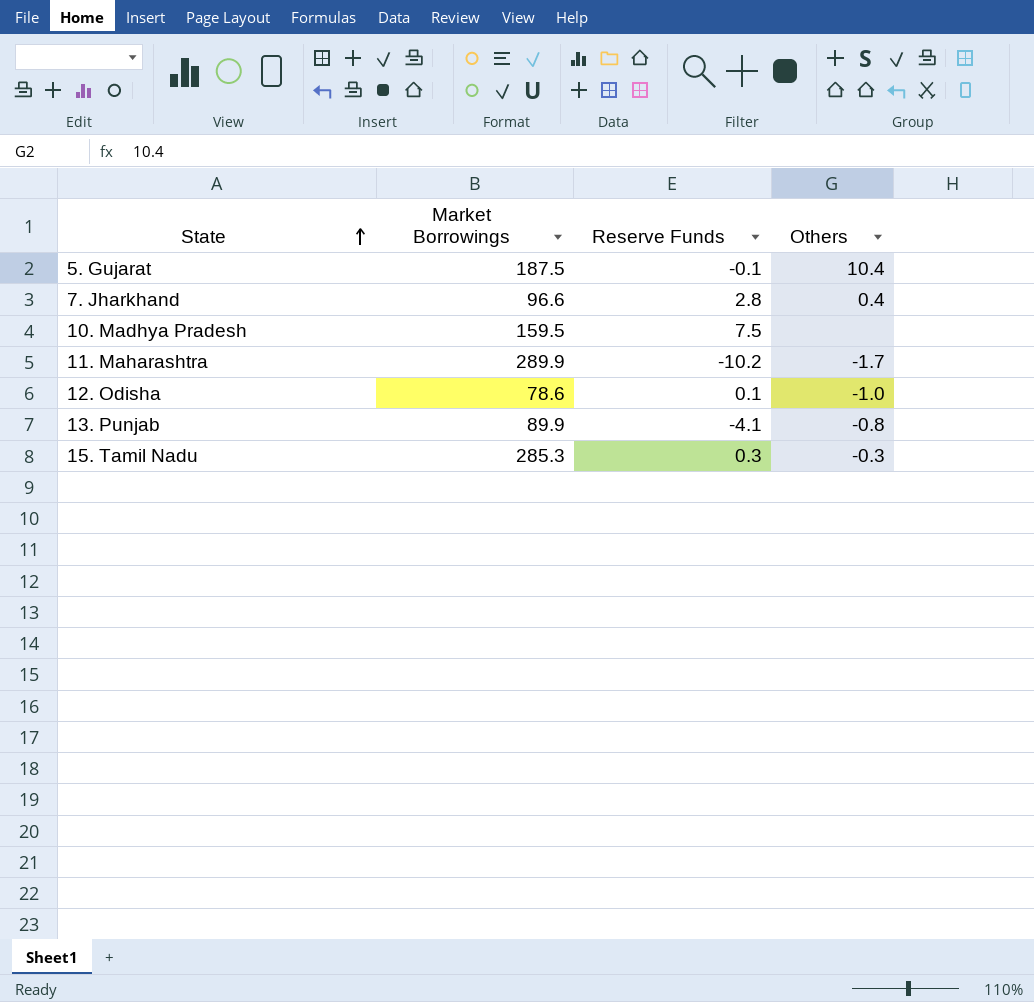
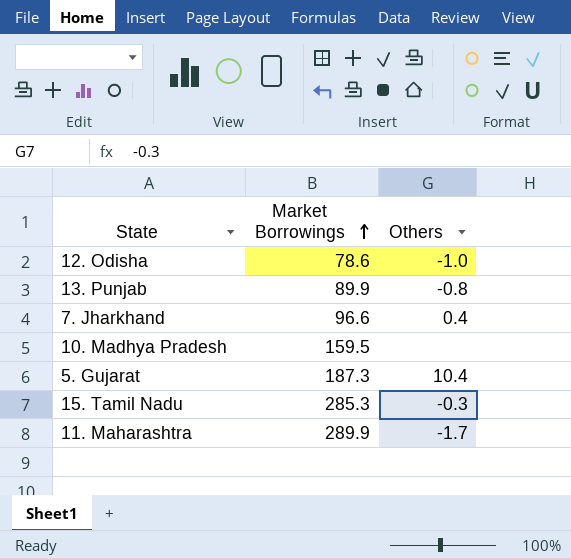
row order: State ascending -> Market Borrowings ascending
column Reserve Funds | position: 3 -> none
5. Gujarat | Market Borrowings: 187.5 -> 187.3

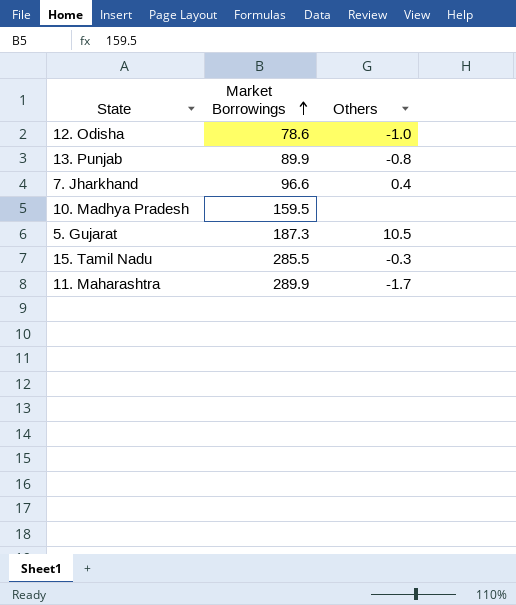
5. Gujarat | Others: 10.4 -> 10.5
15. Tamil Nadu | Market Borrowings: 285.3 -> 285.5

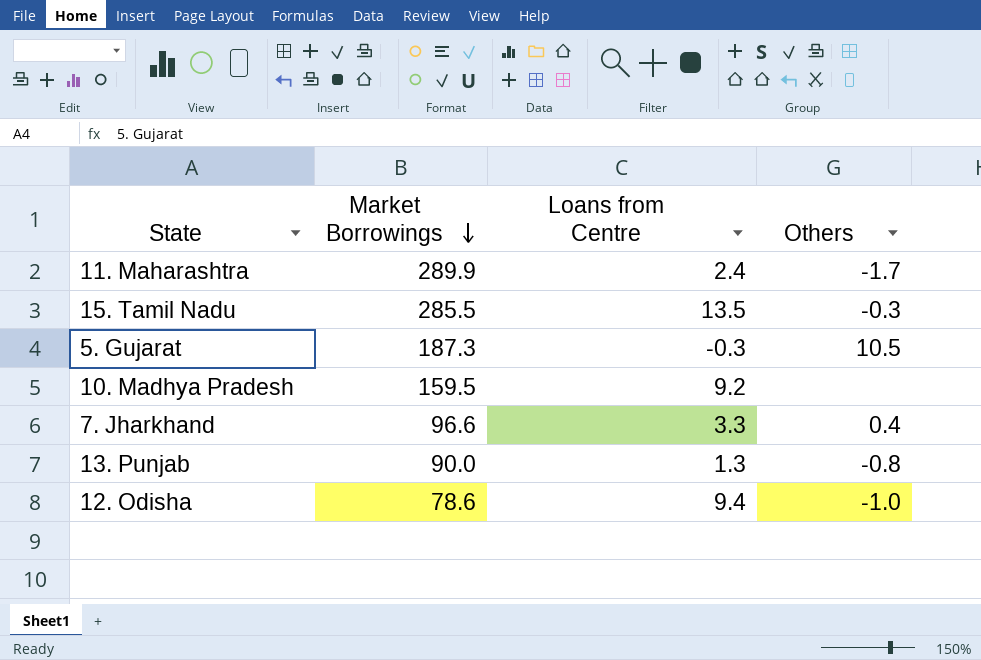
row order: Market Borrowings ascending -> Market Borrowings descending
column Loans from Centre | position: none -> 3
13. Punjab | Market Borrowings: 89.9 -> 90.0

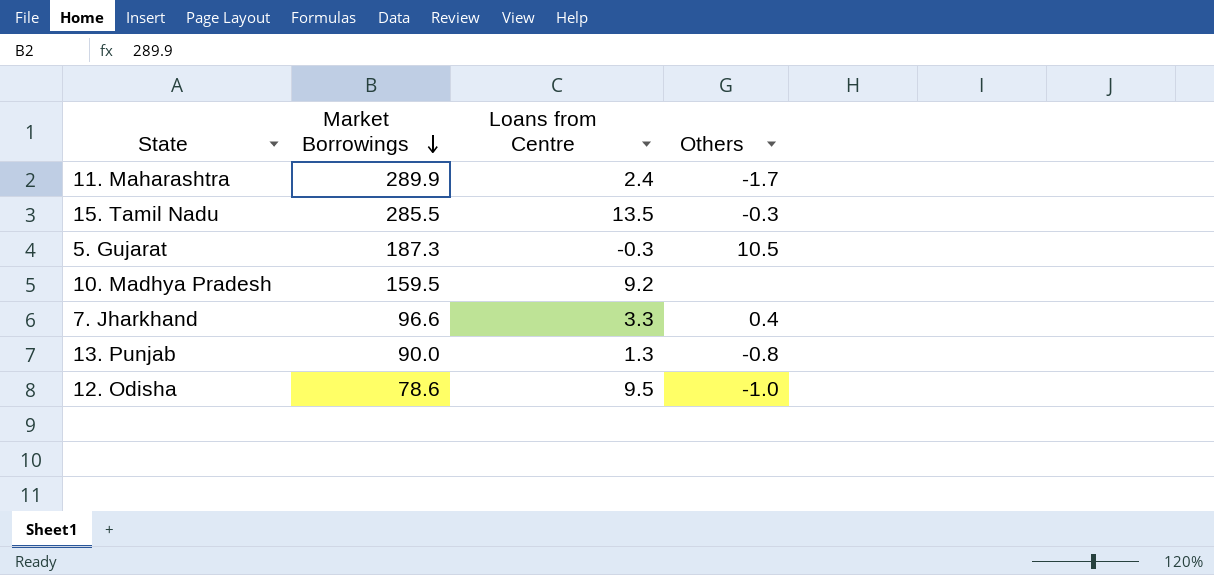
12. Odisha | Loans from Centre: 9.4 -> 9.5

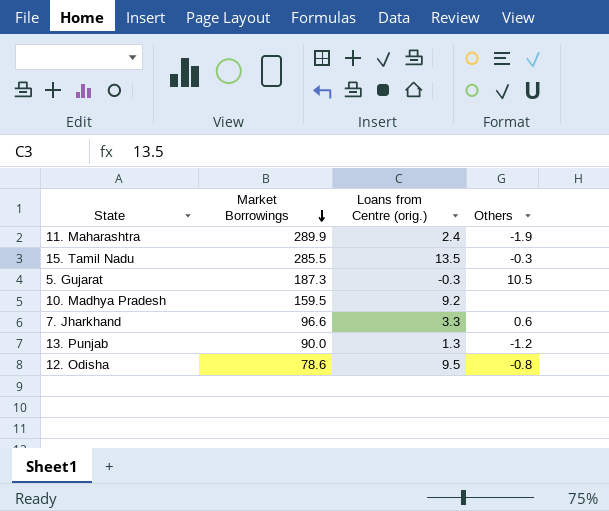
column name: Loans from Centre -> Loans from Centre (orig.)
11. Maharashtra | Others: -1.7 -> -1.9
7. Jharkhand | Others: 0.4 -> 0.6
13. Punjab | Others: -0.8 -> -1.2
12. Odisha | Others: -1.0 -> -0.8

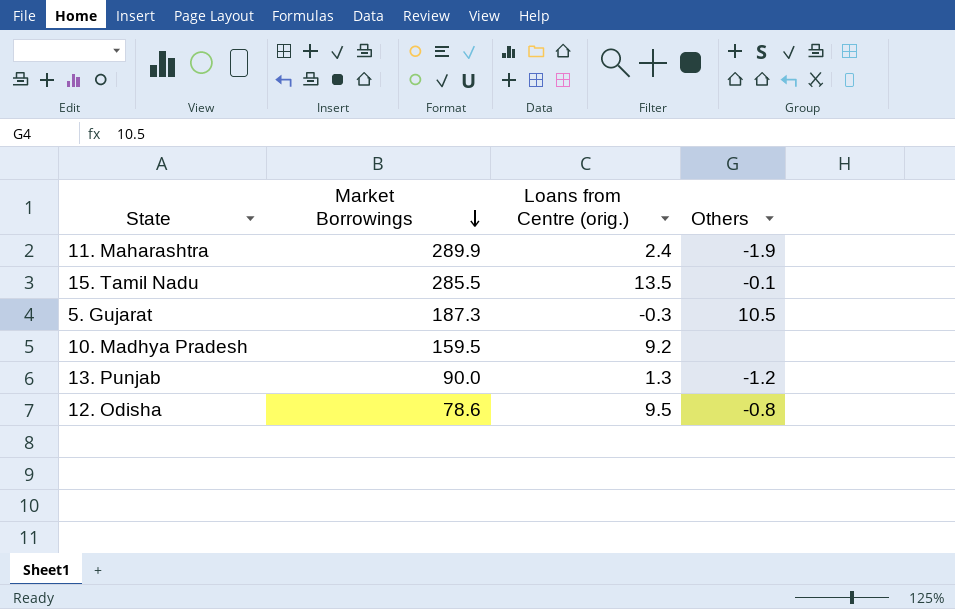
row 7. Jharkhand: 96.6 | 3.3 | 0.6 -> none
15. Tamil Nadu | Others: -0.3 -> -0.1

